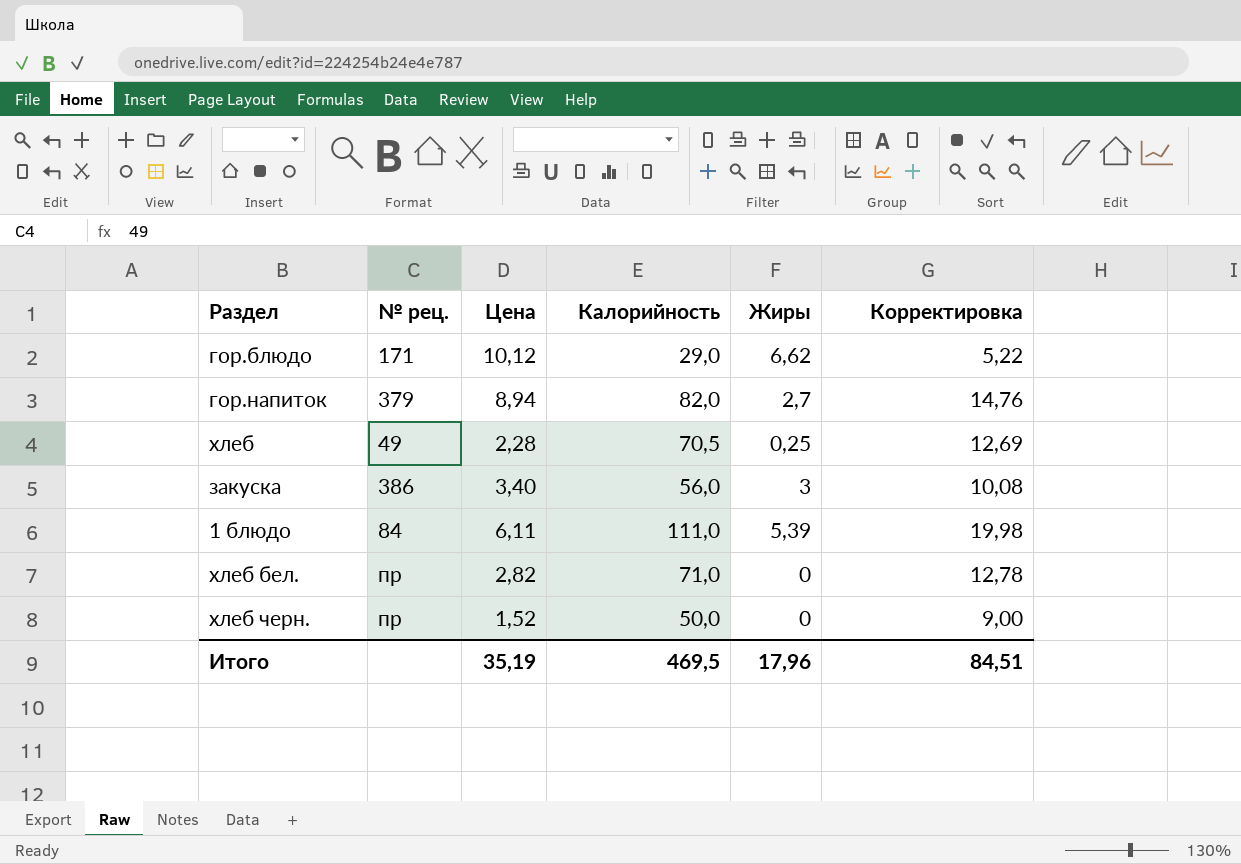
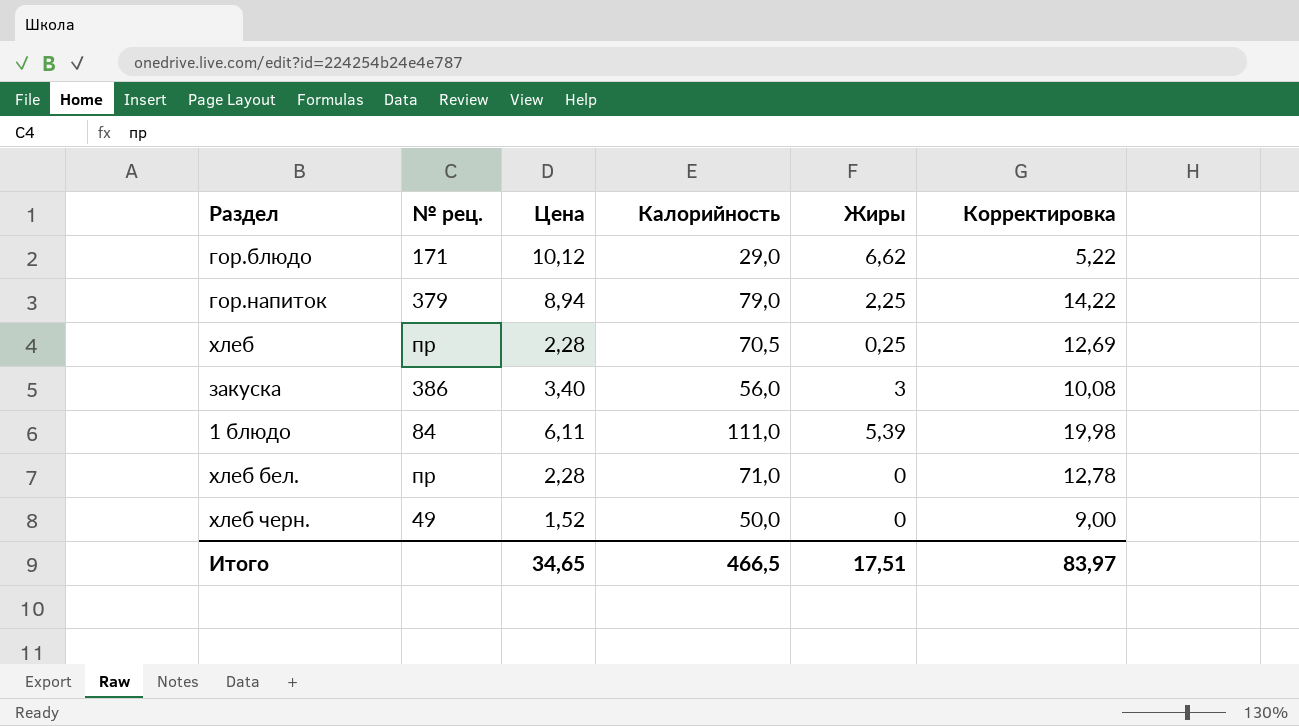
гор.напиток | Калорийность: 82,0 -> 79,0
гор.напиток | Жиры: 2,7 -> 2,25
гор.напиток | Корректировка: 14,76 -> 14,22
хлеб | № рец.: 49 -> пр
хлеб бел. | Цена: 2,82 -> 2,28
хлеб черн. | № рец.: пр -> 49
Итого | Цена: 35,19 -> 34,65
Итого | Калорийность: 469,5 -> 466,5
Итого | Жиры: 17,96 -> 17,51
Итого | Корректировка: 84,51 -> 83,97

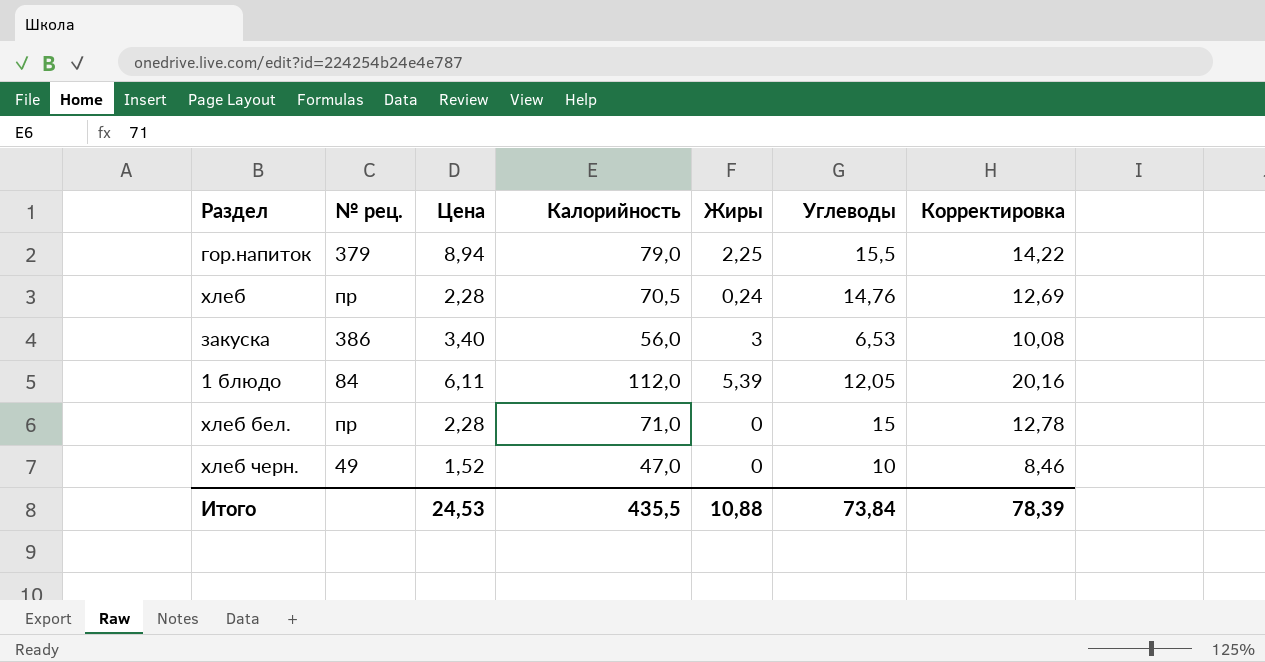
column Углеводы | position: none -> 6
row гор.блюдо: 171 | 10,12 | 29,0 | 6,62 | 5,22 -> none
хлеб | Жиры: 0,25 -> 0,24
1 блюдо | Калорийность: 111,0 -> 112,0
1 блюдо | Корректировка: 19,98 -> 20,16
хлеб черн. | Калорийность: 50,0 -> 47,0
хлеб черн. | Корректировка: 9,00 -> 8,46
Итого | Цена: 34,65 -> 24,53
Итого | Калорийность: 466,5 -> 435,5
Итого | Жиры: 17,51 -> 10,88
Итого | Корректировка: 83,97 -> 78,39

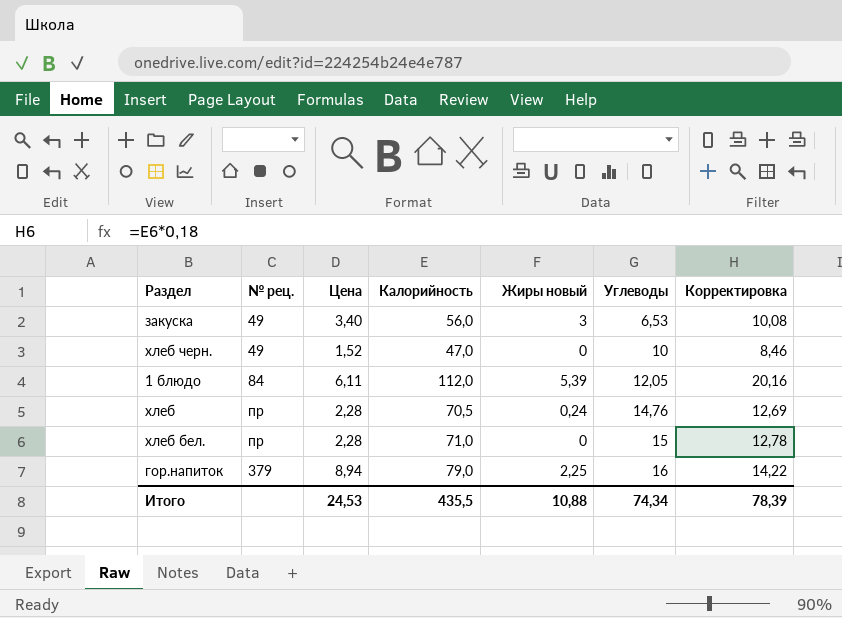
row order: none -> Углеводы ascending
column name: Жиры -> Жиры новый
закуска | № рец.: 386 -> 49
гор.напиток | Углеводы: 15,5 -> 16
Итого | Углеводы: 73,84 -> 74,34

